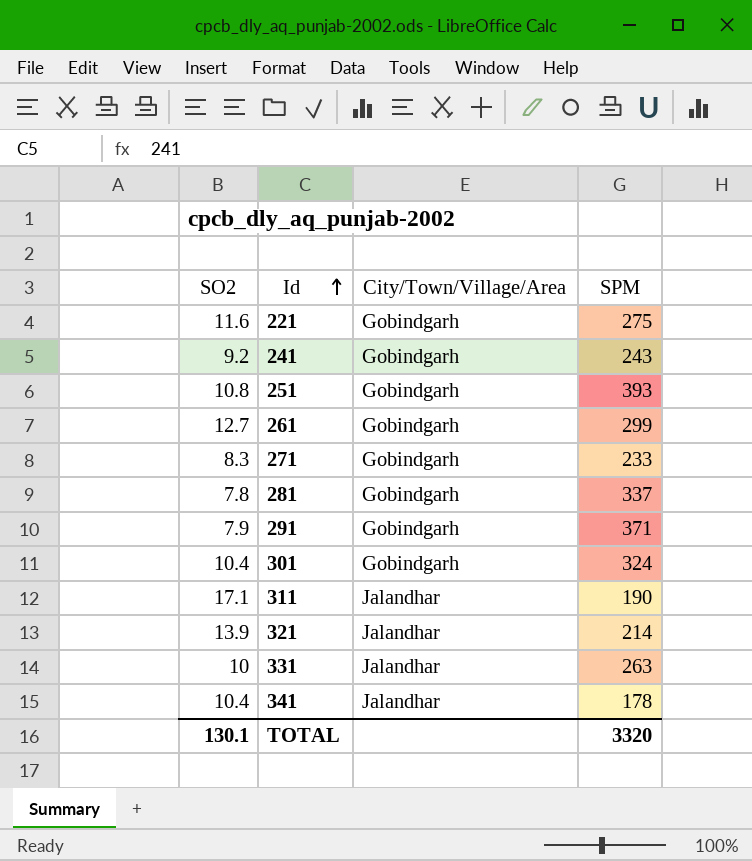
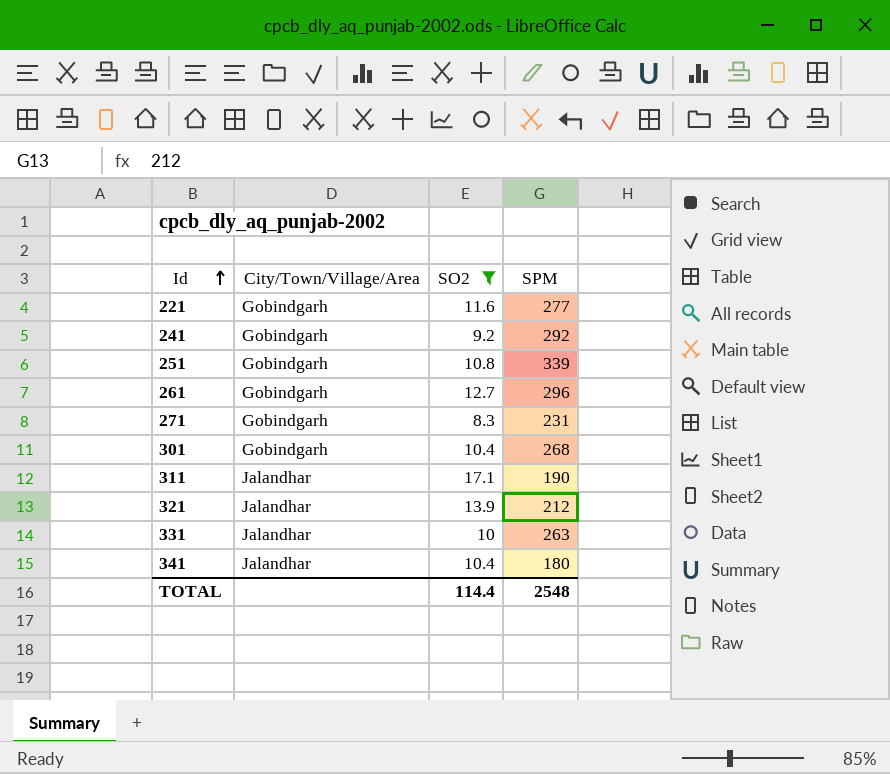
filter: none -> SO2 >= 8.3
column SO2 | position: 1 -> 3
221 | SPM: 275 -> 277
241 | SPM: 243 -> 292
251 | SPM: 393 -> 339
261 | SPM: 299 -> 296
271 | SPM: 233 -> 231
301 | SPM: 324 -> 268
321 | SPM: 214 -> 212
341 | SPM: 178 -> 180
TOTAL | SO2: 130.1 -> 114.4
TOTAL | SPM: 3320 -> 2548

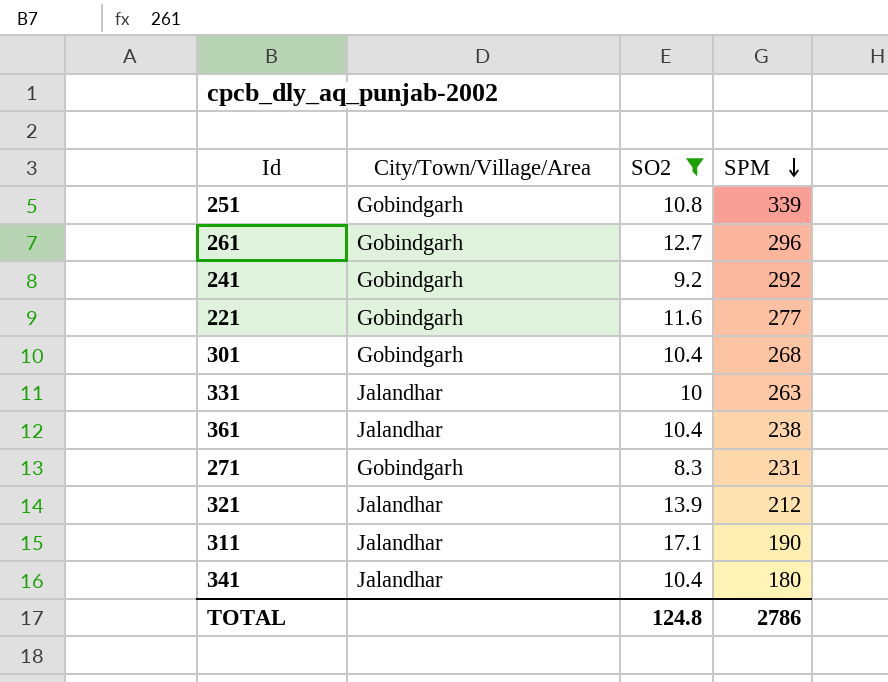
row order: Id ascending -> SPM descending
row 361: none -> Jalandhar | 10.4 | 238
TOTAL | SO2: 114.4 -> 124.8
TOTAL | SPM: 2548 -> 2786

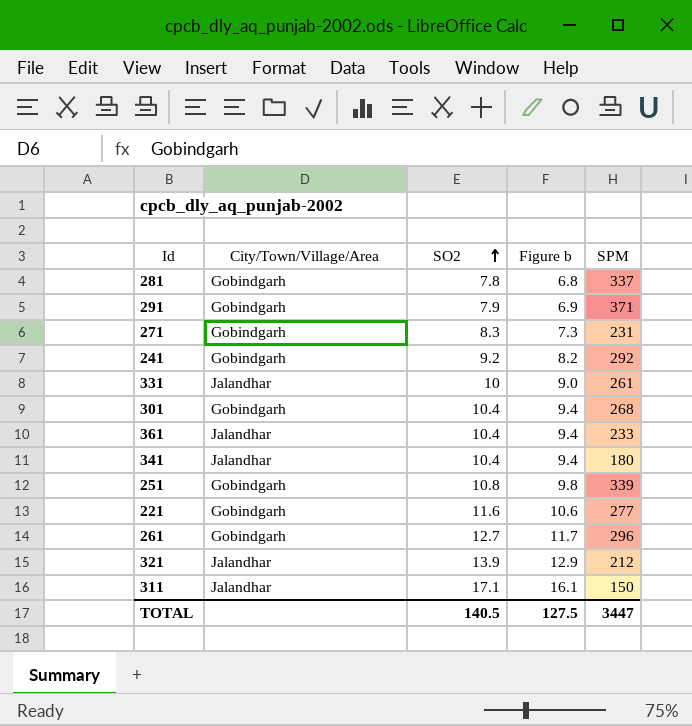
filter: SO2 >= 8.3 -> none
row order: SPM descending -> SO2 ascending
column Figure b | formula: none -> [SO2] - 1
331 | SPM: 263 -> 261
361 | SPM: 238 -> 233
311 | SPM: 190 -> 150
TOTAL | SO2: 124.8 -> 140.5
TOTAL | SPM: 2786 -> 3447

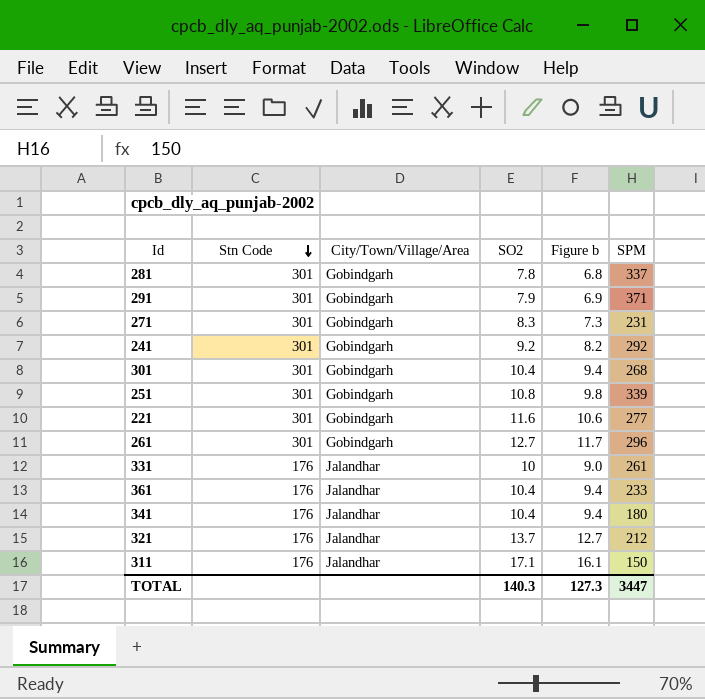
row order: SO2 ascending -> Stn Code descending
column Stn Code | position: none -> 2
321 | SO2: 13.9 -> 13.7
321 | Figure b: 12.9 -> 12.7
TOTAL | SO2: 140.5 -> 140.3
TOTAL | Figure b: 127.5 -> 127.3

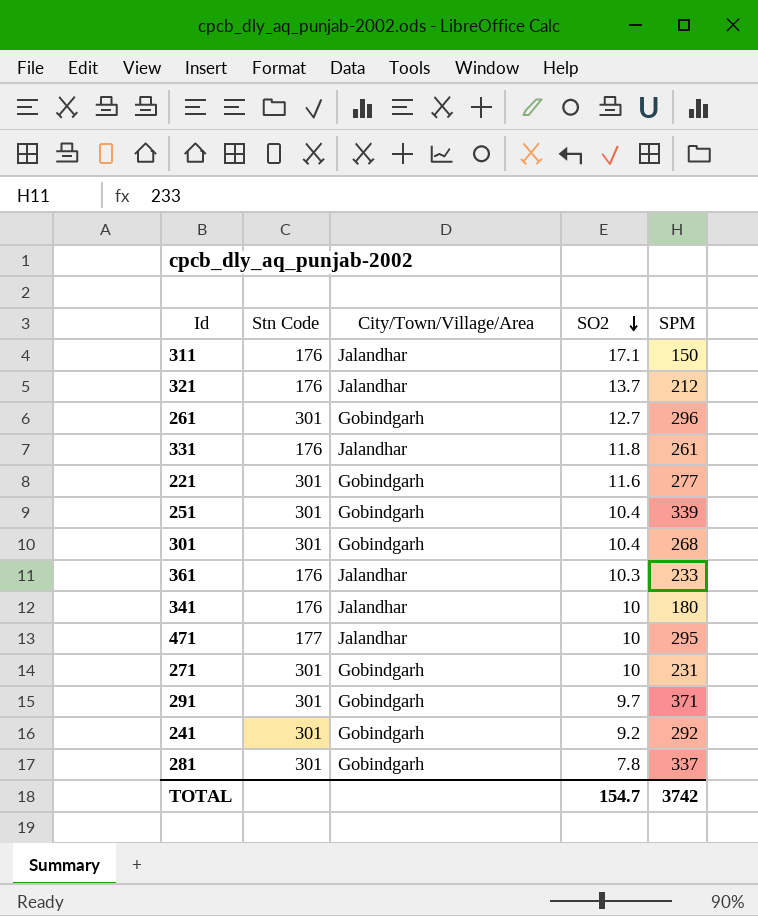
row order: Stn Code descending -> SO2 descending
column Figure b | formula: [SO2] - 1 -> none
331 | SO2: 10 -> 11.8
251 | SO2: 10.8 -> 10.4
361 | SO2: 10.4 -> 10.3
341 | SO2: 10.4 -> 10
row 471: none -> 177 | Jalandhar | 10 | 295
271 | SO2: 8.3 -> 10
291 | SO2: 7.9 -> 9.7
TOTAL | SO2: 140.3 -> 154.7
TOTAL | SPM: 3447 -> 3742

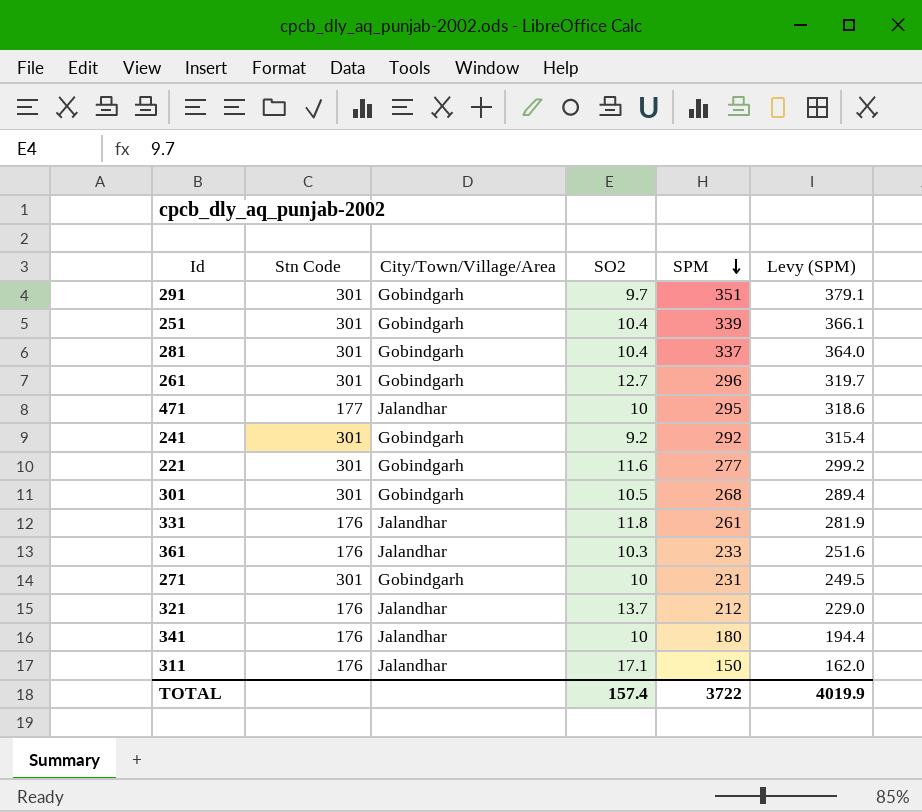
row order: SO2 descending -> SPM descending
column Levy (SPM) | formula: none -> [SPM] * 1.08
291 | SPM: 371 -> 351
281 | SO2: 7.8 -> 10.4
301 | SO2: 10.4 -> 10.5
TOTAL | SO2: 154.7 -> 157.4
TOTAL | SPM: 3742 -> 3722

